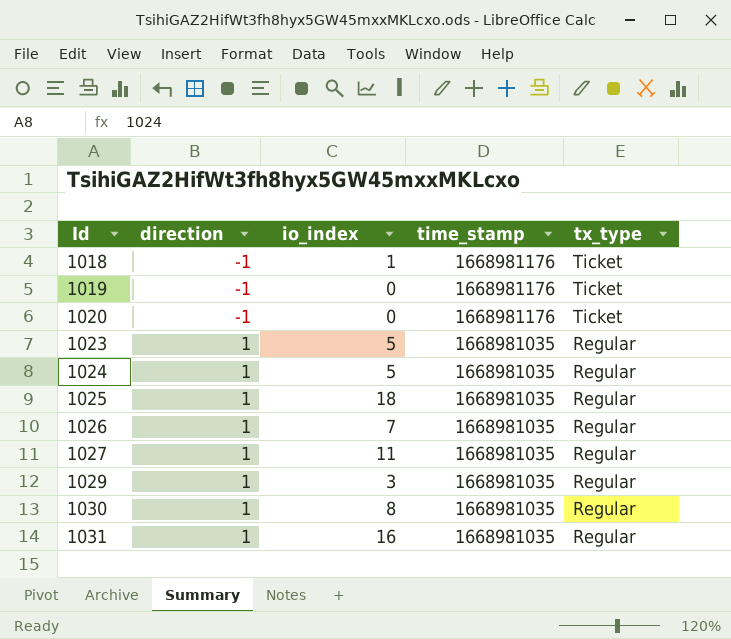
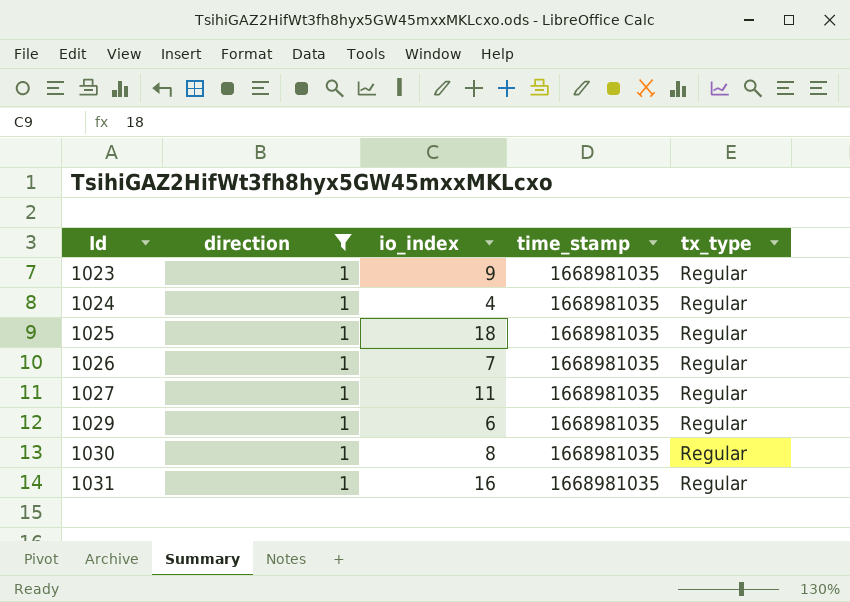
filter: none -> direction = 1
1023 | io_index: 5 -> 9
1024 | io_index: 5 -> 4
1029 | io_index: 3 -> 6

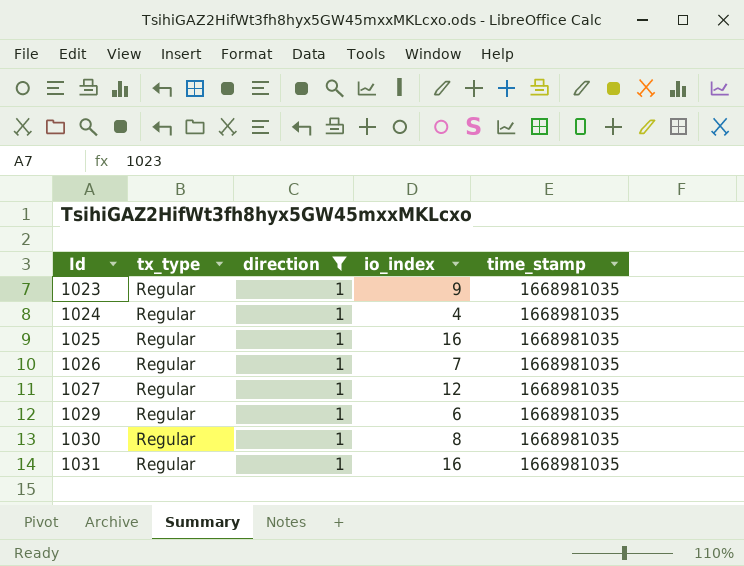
column tx_type | position: 5 -> 2
1025 | io_index: 18 -> 16
1027 | io_index: 11 -> 12

